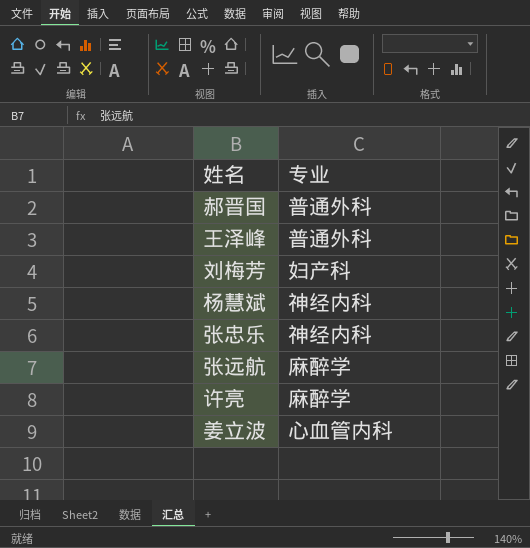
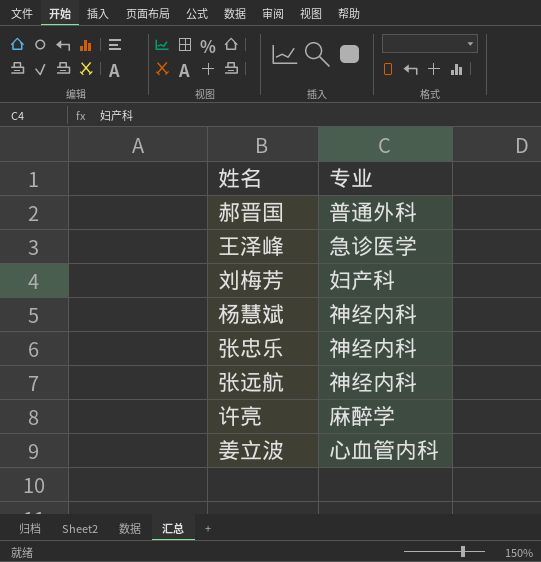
王泽峰 | 专业: 普通外科 -> 急诊医学
张远航 | 专业: 麻醉学 -> 神经内科

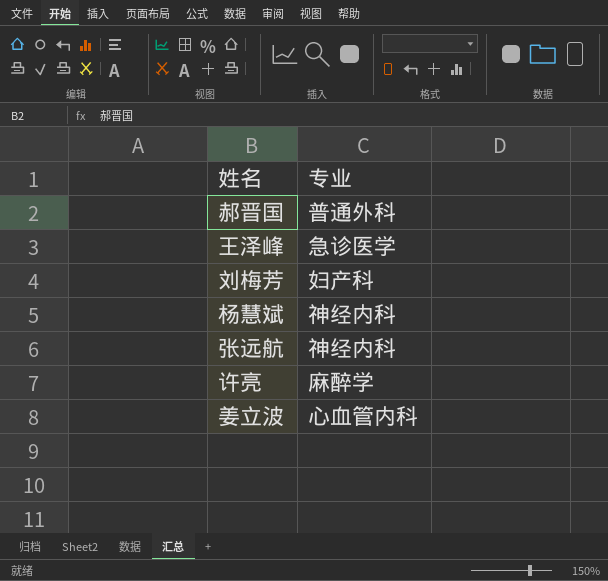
row 张忠乐: 神经内科 -> none

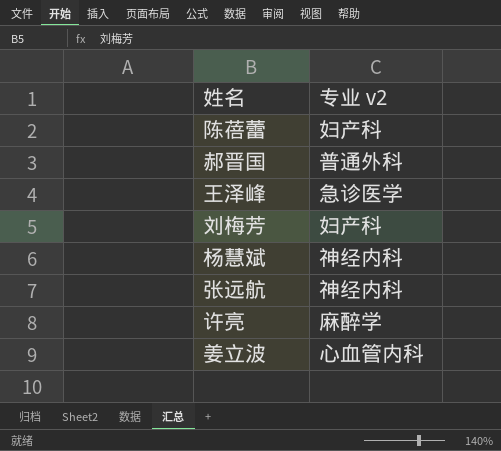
column name: 专业 -> 专业 v2
row 陈蓓蕾: none -> 妇产科

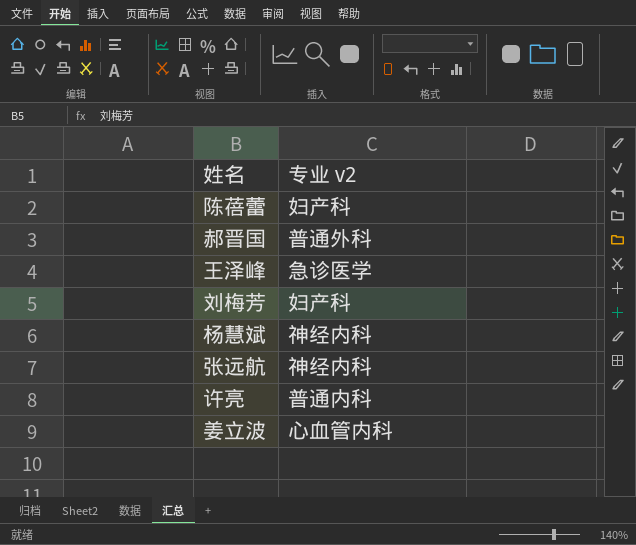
许亮 | 专业 v2: 麻醉学 -> 普通内科

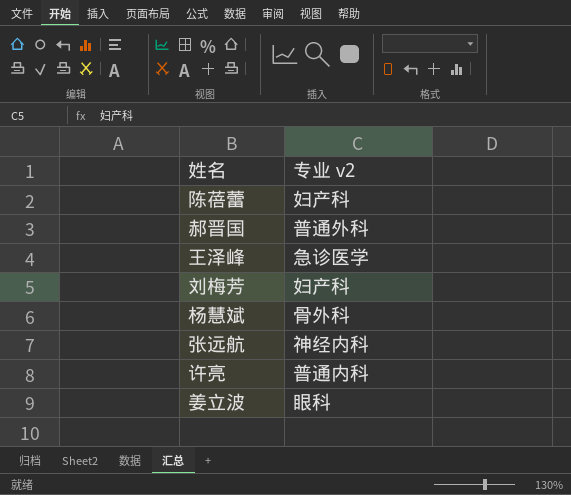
杨慧斌 | 专业 v2: 神经内科 -> 骨外科
姜立波 | 专业 v2: 心血管内科 -> 眼科

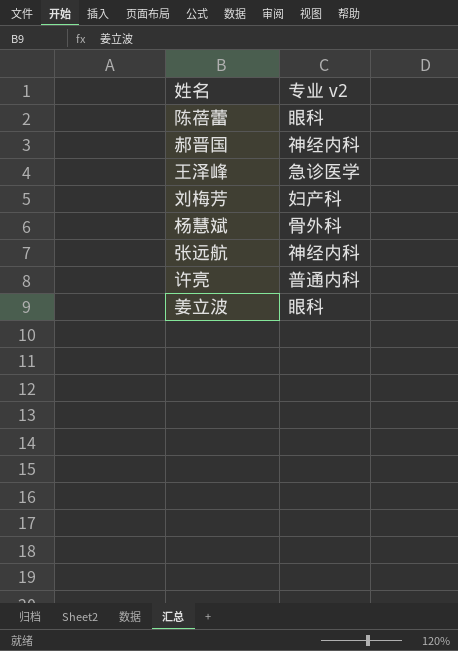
陈蓓蕾 | 专业 v2: 妇产科 -> 眼科
郝晋国 | 专业 v2: 普通外科 -> 神经内科

